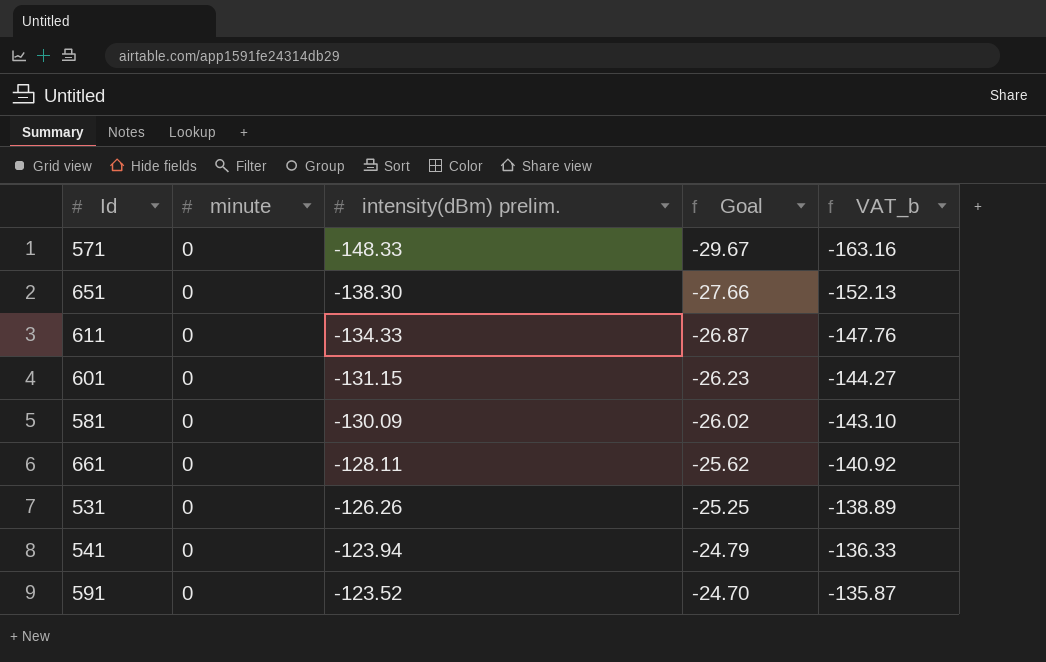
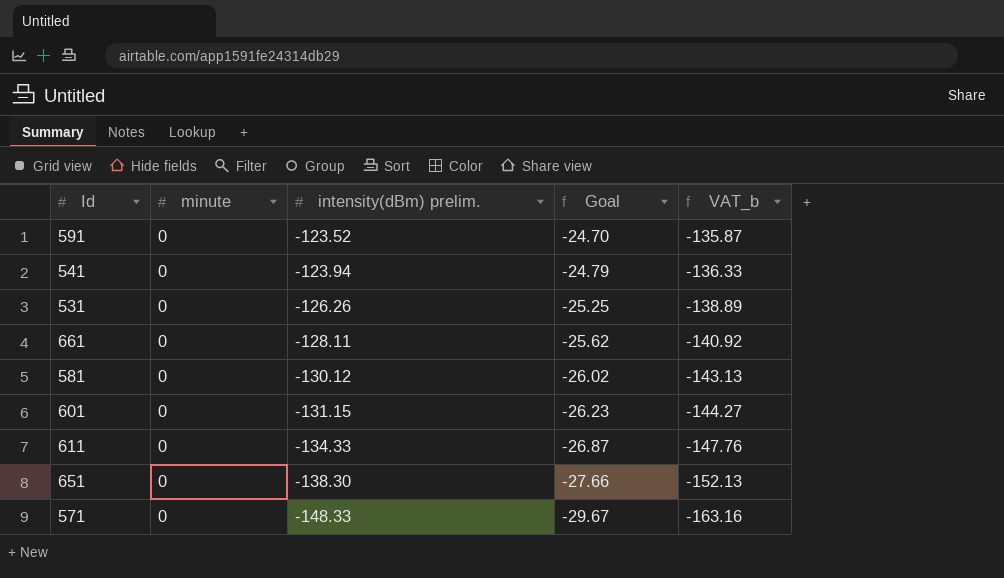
row order: intensity(dBm) prelim. ascending -> intensity(dBm) prelim. descending
581 | intensity(dBm) prelim.: -130.09 -> -130.12
581 | VAT_b: -143.10 -> -143.13

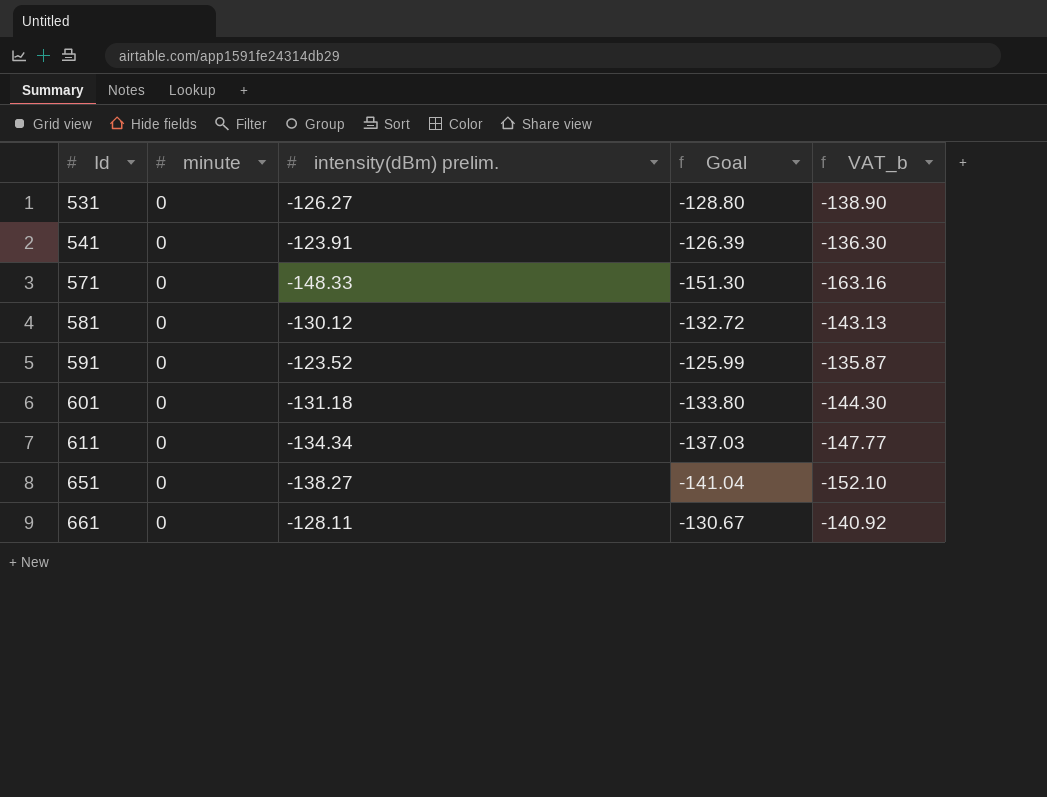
row order: intensity(dBm) prelim. descending -> Id ascending
column Goal | formula: [intensity(dBm) prelim.] * 0.2 -> [intensity(dBm) prelim.] * 1.02
531 | intensity(dBm) prelim.: -126.26 -> -126.27
531 | VAT_b: -138.89 -> -138.90
541 | intensity(dBm) prelim.: -123.94 -> -123.91
541 | VAT_b: -136.33 -> -136.30
601 | intensity(dBm) prelim.: -131.15 -> -131.18
601 | VAT_b: -144.27 -> -144.30
611 | intensity(dBm) prelim.: -134.33 -> -134.34
611 | VAT_b: -147.76 -> -147.77
651 | intensity(dBm) prelim.: -138.30 -> -138.27
651 | VAT_b: -152.13 -> -152.10

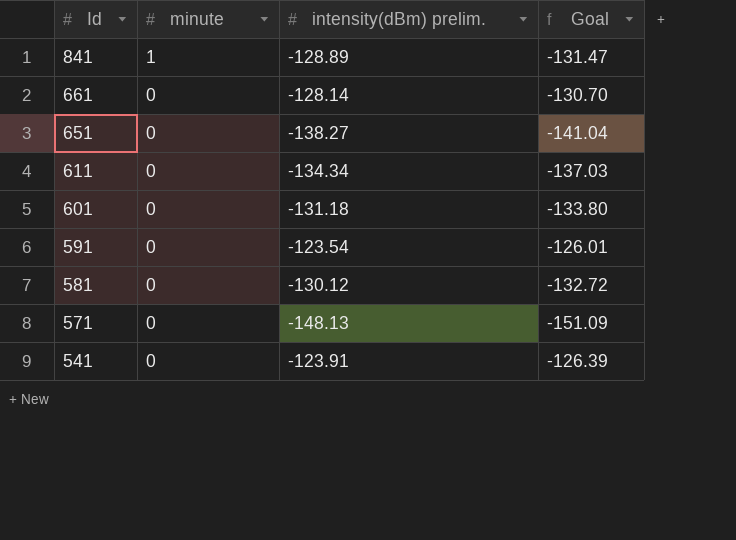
row order: Id ascending -> Id descending
column VAT_b | formula: [intensity(dBm) prelim.] * 1.1 -> none
row 531: 0 | -126.27 | -128.80 | -138.90 -> none
row 841: none -> 1 | -128.89 | -131.47
661 | intensity(dBm) prelim.: -128.11 -> -128.14
661 | Goal: -130.67 -> -130.70
591 | intensity(dBm) prelim.: -123.52 -> -123.54
591 | Goal: -125.99 -> -126.01
571 | intensity(dBm) prelim.: -148.33 -> -148.13
571 | Goal: -151.30 -> -151.09

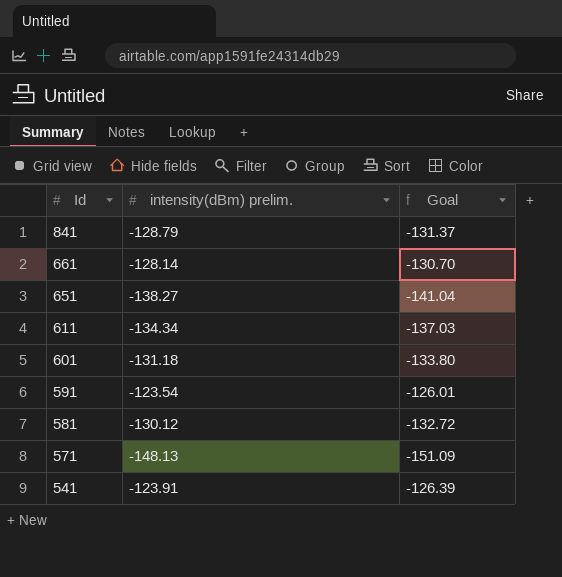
column minute | position: 2 -> none
841 | intensity(dBm) prelim.: -128.89 -> -128.79
841 | Goal: -131.47 -> -131.37

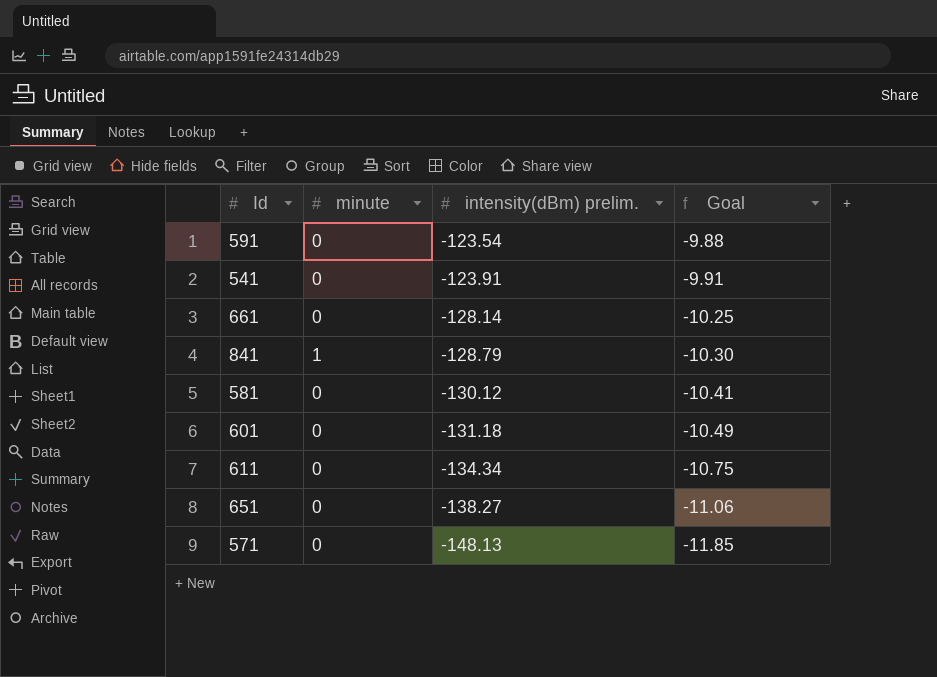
row order: Id descending -> intensity(dBm) prelim. descending
column minute | position: none -> 2
column Goal | formula: [intensity(dBm) prelim.] * 1.02 -> [intensity(dBm) prelim.] * 0.08

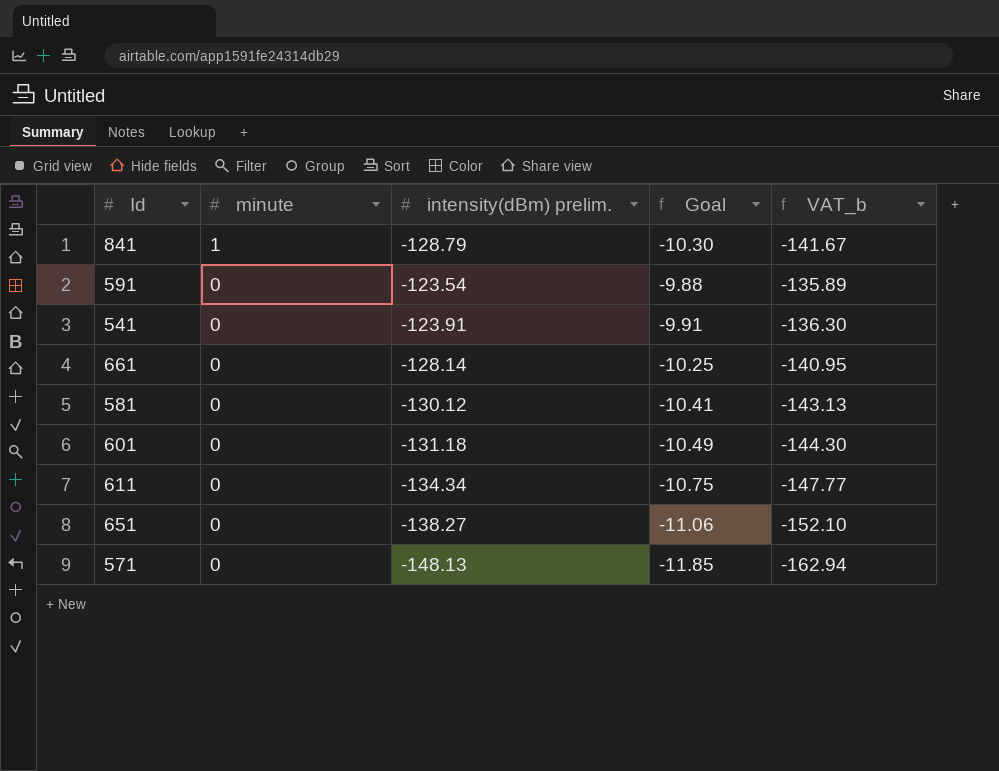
row order: intensity(dBm) prelim. descending -> minute descending
column VAT_b | formula: none -> [intensity(dBm) prelim.] * 1.1

